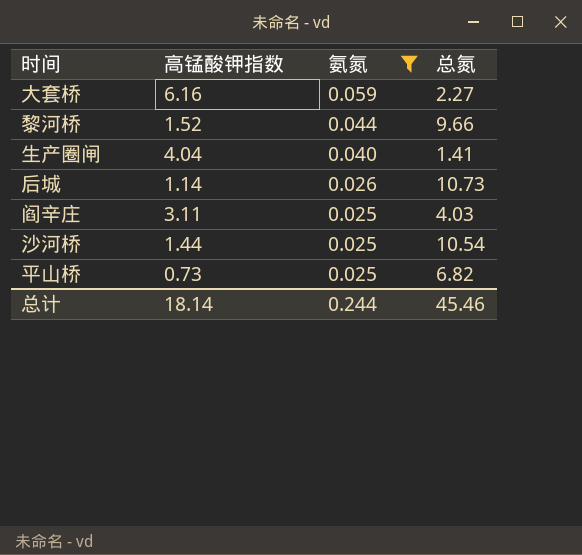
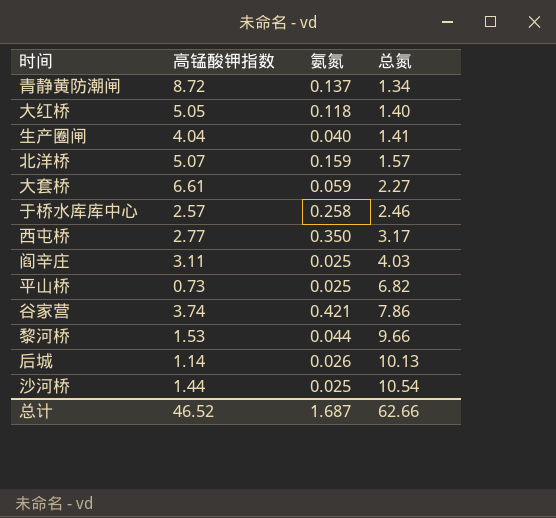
filter: 氨氮 <= 0.059 -> none
row order: 氨氮 descending -> 总氮 ascending
大套桥 | 高锰酸钾指数: 6.16 -> 6.61
黎河桥 | 高锰酸钾指数: 1.52 -> 1.53
后城 | 总氮: 10.73 -> 10.13
总计 | 高锰酸钾指数: 18.14 -> 46.52
总计 | 氨氮: 0.244 -> 1.687
总计 | 总氮: 45.46 -> 62.66

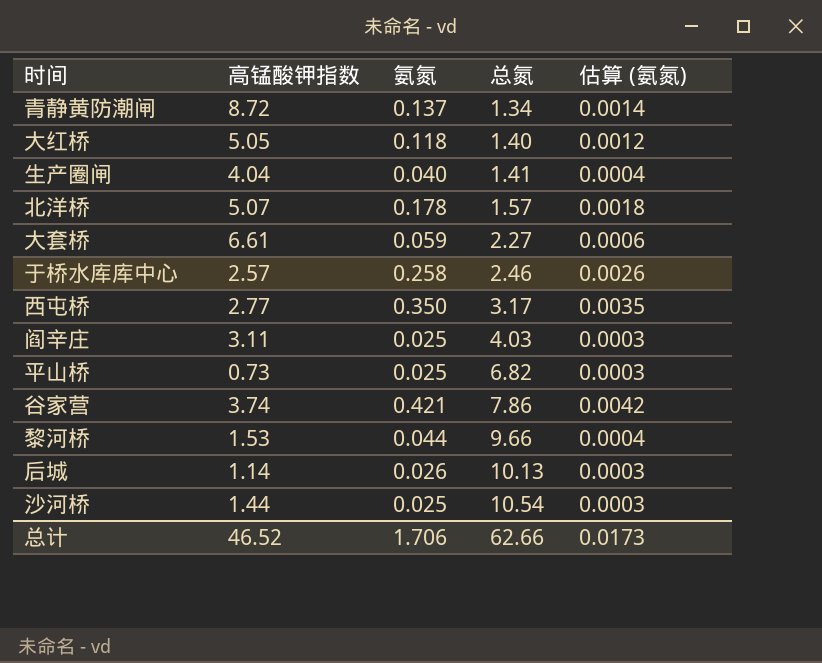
column 估算 (氨氮) | formula: none -> [氨氮] * 0.01
北洋桥 | 氨氮: 0.159 -> 0.178
总计 | 氨氮: 1.687 -> 1.706

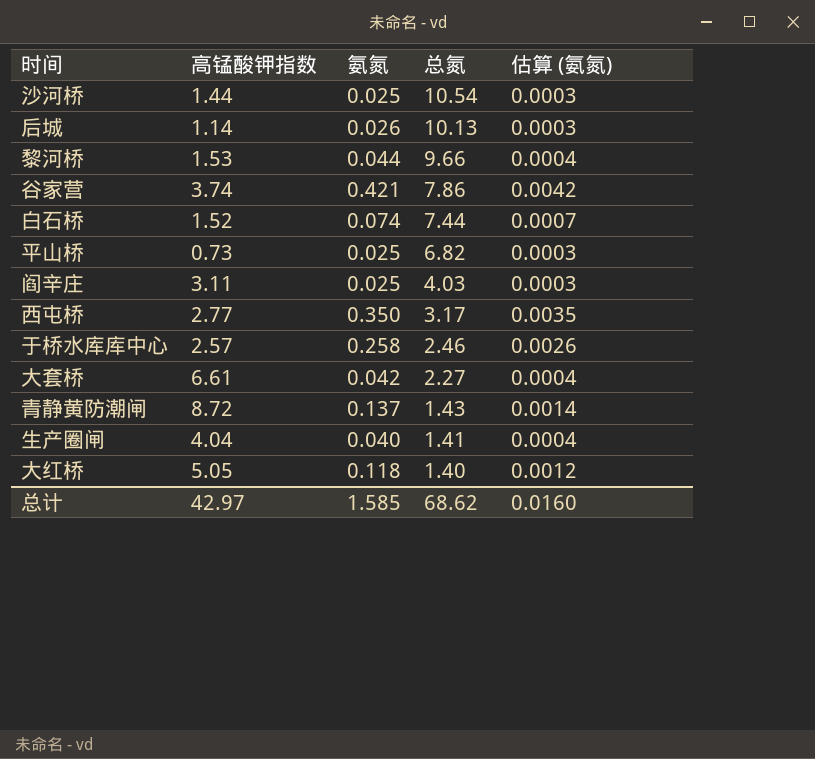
row order: 总氮 ascending -> 总氮 descending
row 北洋桥: 5.07 | 0.178 | 1.57 | 0.0018 -> none
row 白石桥: none -> 1.52 | 0.074 | 7.44 | 0.0007
大套桥 | 氨氮: 0.059 -> 0.042
大套桥 | 估算 (氨氮): 0.0006 -> 0.0004
青静黄防潮闸 | 总氮: 1.34 -> 1.43
总计 | 高锰酸钾指数: 46.52 -> 42.97
总计 | 氨氮: 1.706 -> 1.585
总计 | 总氮: 62.66 -> 68.62
总计 | 估算 (氨氮): 0.0173 -> 0.0160

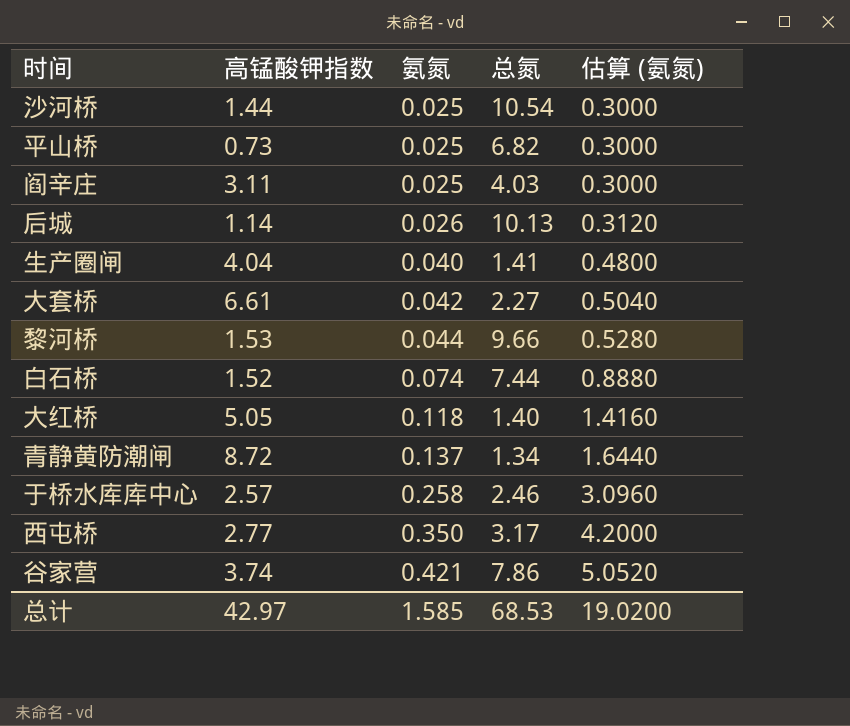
row order: 总氮 descending -> 氨氮 ascending
column 估算 (氨氮) | formula: [氨氮] * 0.01 -> [氨氮] * 12
青静黄防潮闸 | 总氮: 1.43 -> 1.34
总计 | 总氮: 68.62 -> 68.53
总计 | 估算 (氨氮): 0.0160 -> 19.0200

